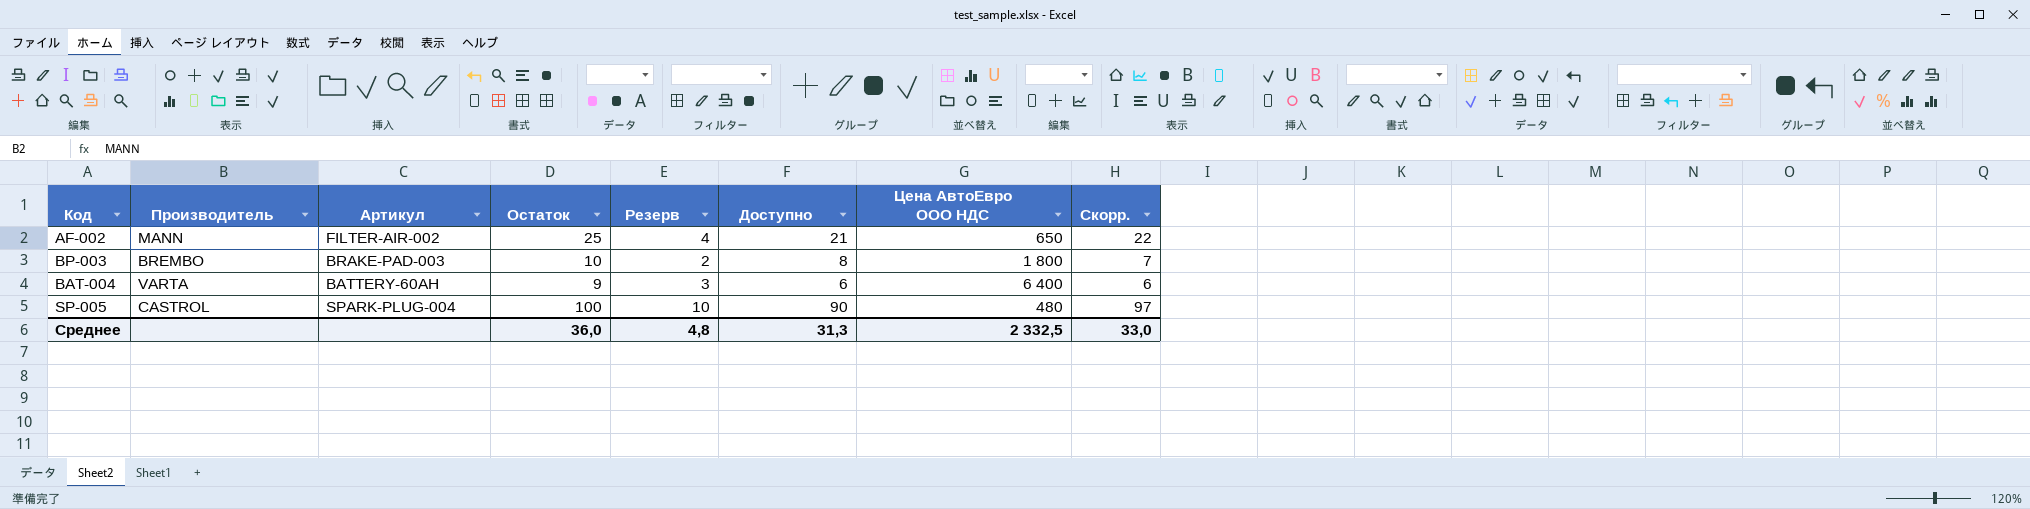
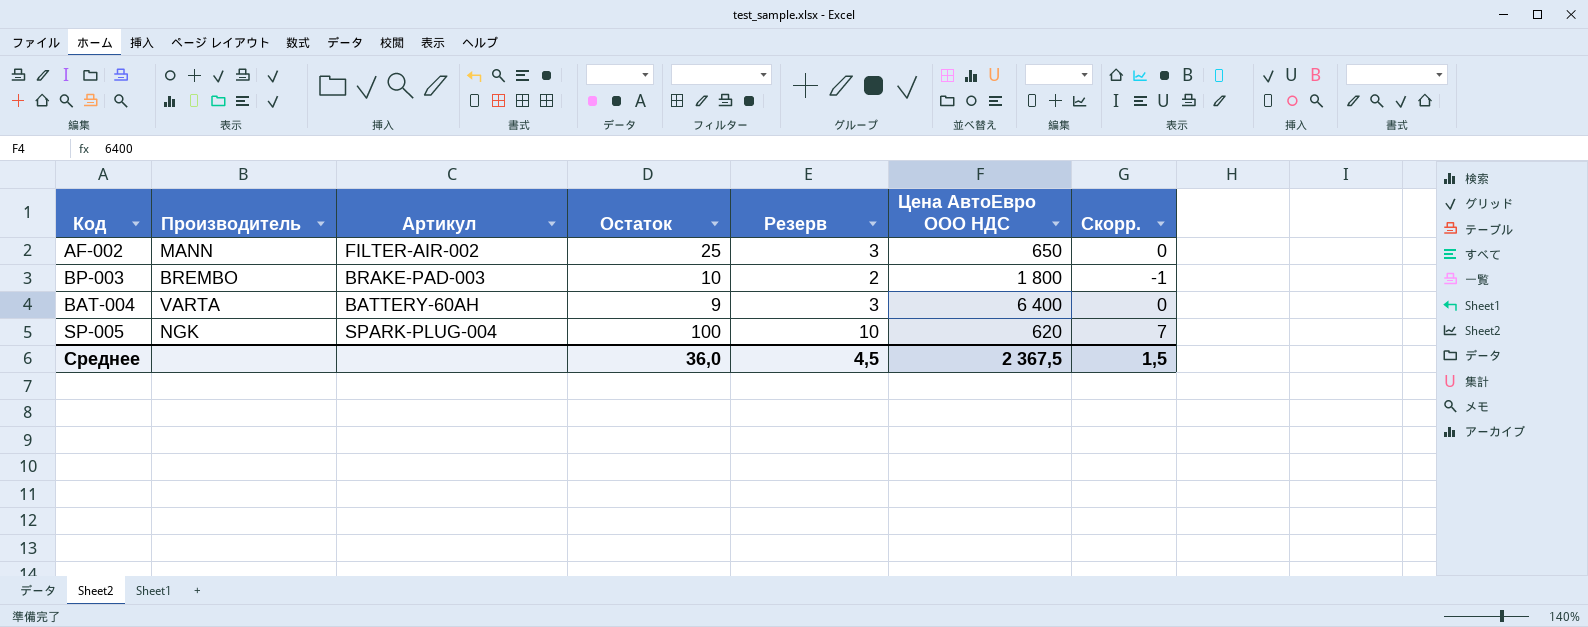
column Доступно | formula: [Остаток] - [Резерв] -> none
column Скорр. | formula: [Остаток] - 3 -> [Резерв] - 3
AF-002 | Резерв: 4 -> 3
SP-005 | Производитель: CASTROL -> NGK
SP-005 | Цена АвтоЕвро ООО НДС: 480 -> 620
Среднее | Резерв: 4,8 -> 4,5
Среднее | Цена АвтоЕвро ООО НДС: 2 332,5 -> 2 367,5
Среднее | Скорр.: 33,0 -> 1,5

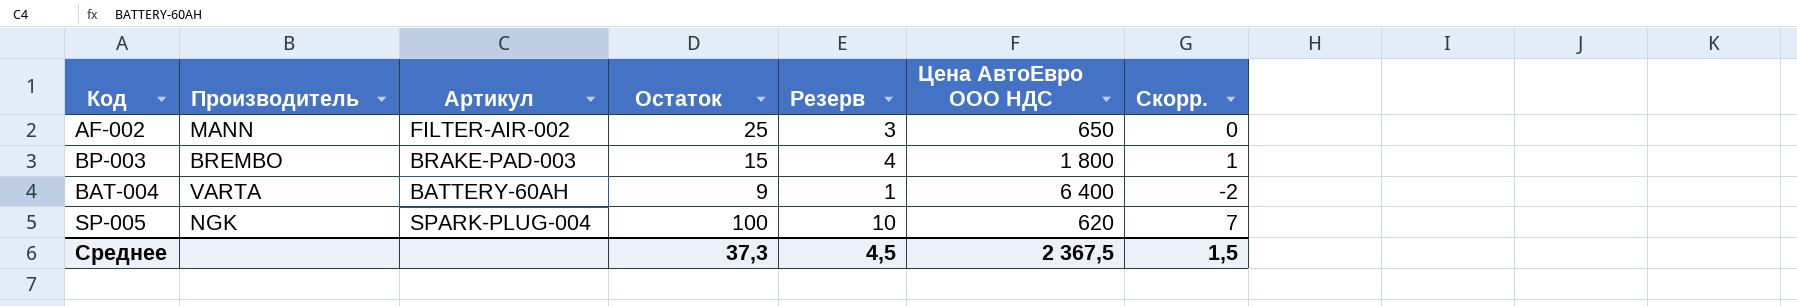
BP-003 | Остаток: 10 -> 15
BP-003 | Резерв: 2 -> 4
BP-003 | Скорр.: -1 -> 1
BAT-004 | Резерв: 3 -> 1
BAT-004 | Скорр.: 0 -> -2
Среднее | Остаток: 36,0 -> 37,3

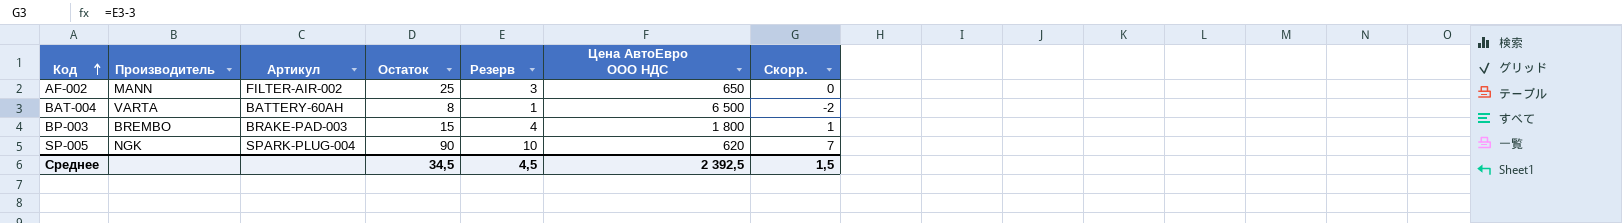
row order: none -> Код ascending
BAT-004 | Остаток: 9 -> 8
BAT-004 | Цена АвтоЕвро ООО НДС: 6 400 -> 6 500
SP-005 | Остаток: 100 -> 90
Среднее | Остаток: 37,3 -> 34,5
Среднее | Цена АвтоЕвро ООО НДС: 2 367,5 -> 2 392,5

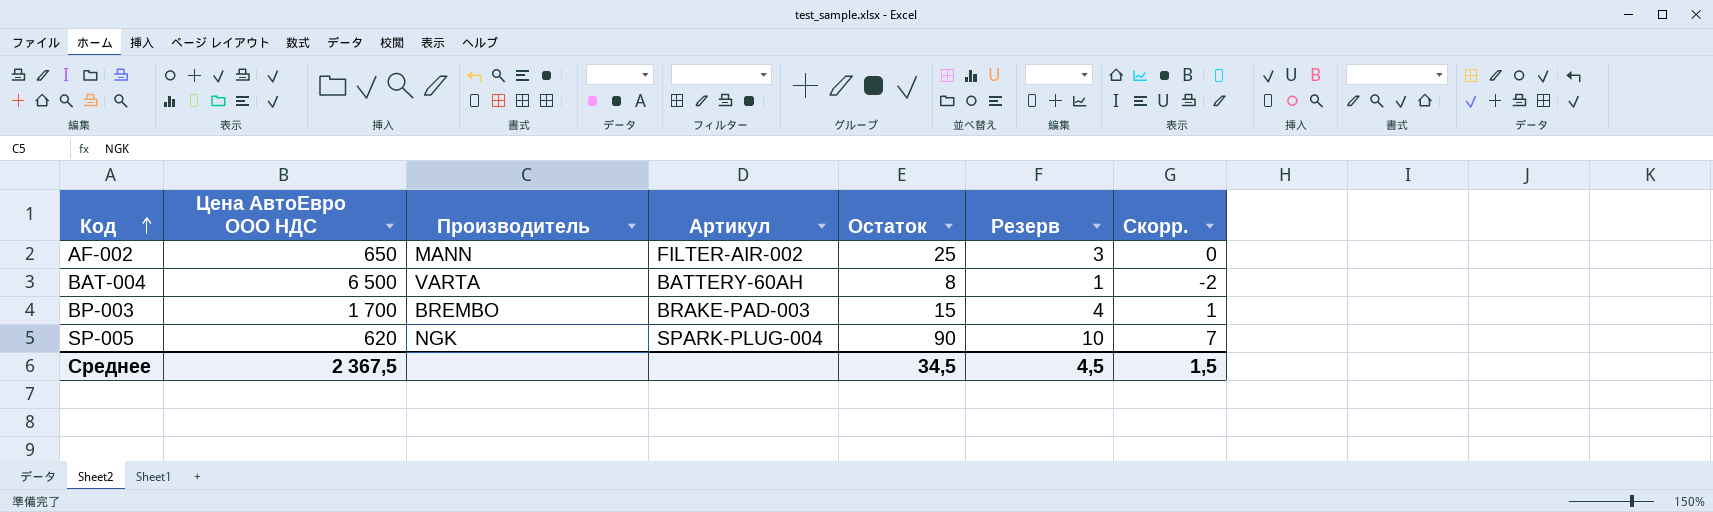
column Цена АвтоЕвро ООО НДС | position: 6 -> 2
BP-003 | Цена АвтоЕвро ООО НДС: 1 800 -> 1 700
Среднее | Цена АвтоЕвро ООО НДС: 2 392,5 -> 2 367,5

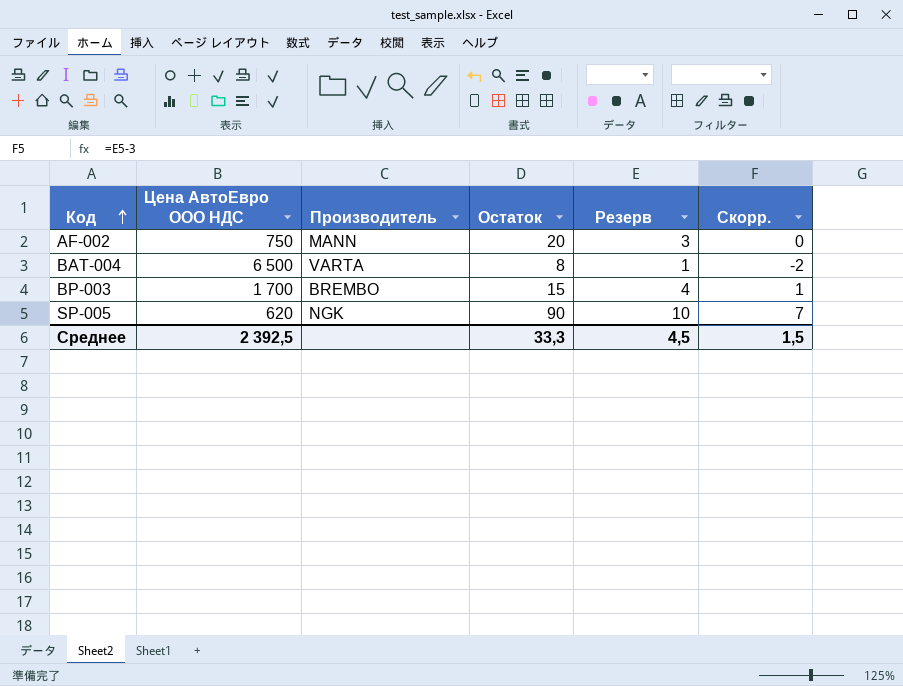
column Артикул | position: 4 -> none
AF-002 | Цена АвтоЕвро ООО НДС: 650 -> 750
AF-002 | Остаток: 25 -> 20
Среднее | Цена АвтоЕвро ООО НДС: 2 367,5 -> 2 392,5
Среднее | Остаток: 34,5 -> 33,3

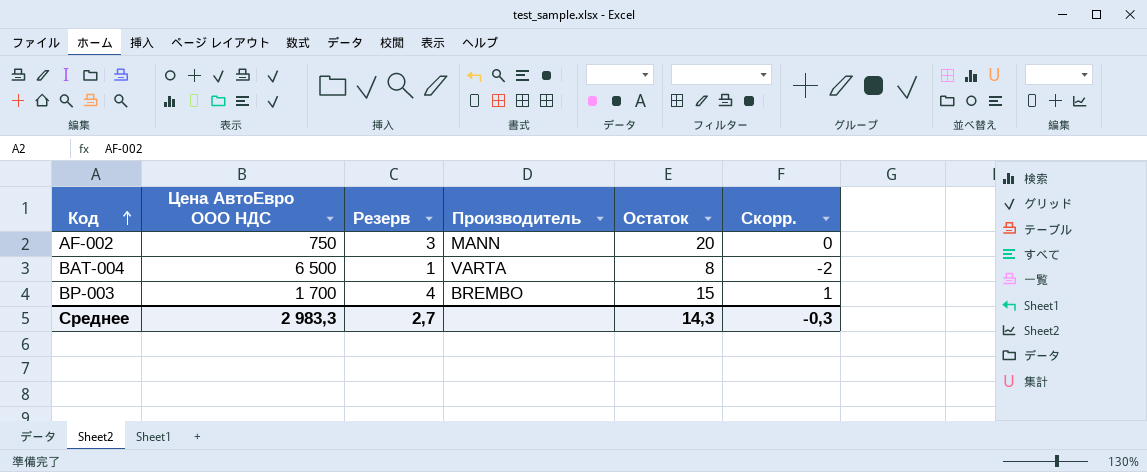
column Резерв | position: 5 -> 3
row SP-005: 620 | NGK | 90 | 10 | 7 -> none
Среднее | Цена АвтоЕвро ООО НДС: 2 392,5 -> 2 983,3
Среднее | Резерв: 4,5 -> 2,7
Среднее | Остаток: 33,3 -> 14,3
Среднее | Скорр.: 1,5 -> -0,3

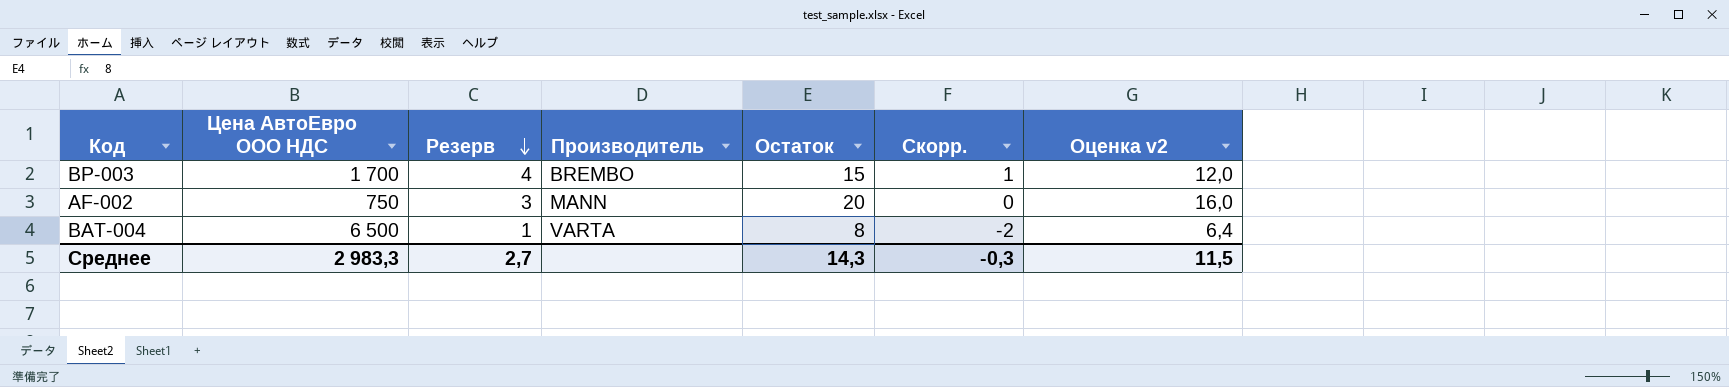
row order: Код ascending -> Резерв descending
column Оценка v2 | formula: none -> [Остаток] * 0,8

